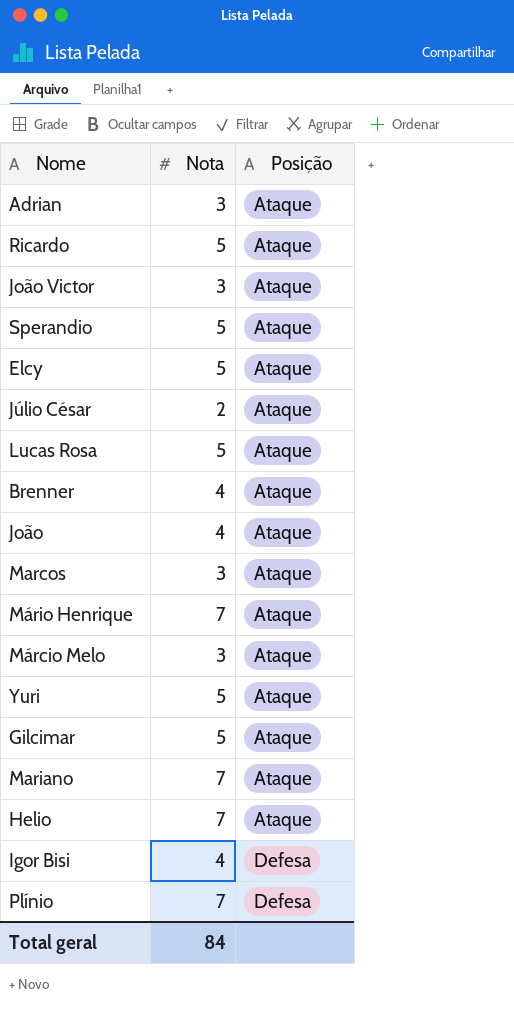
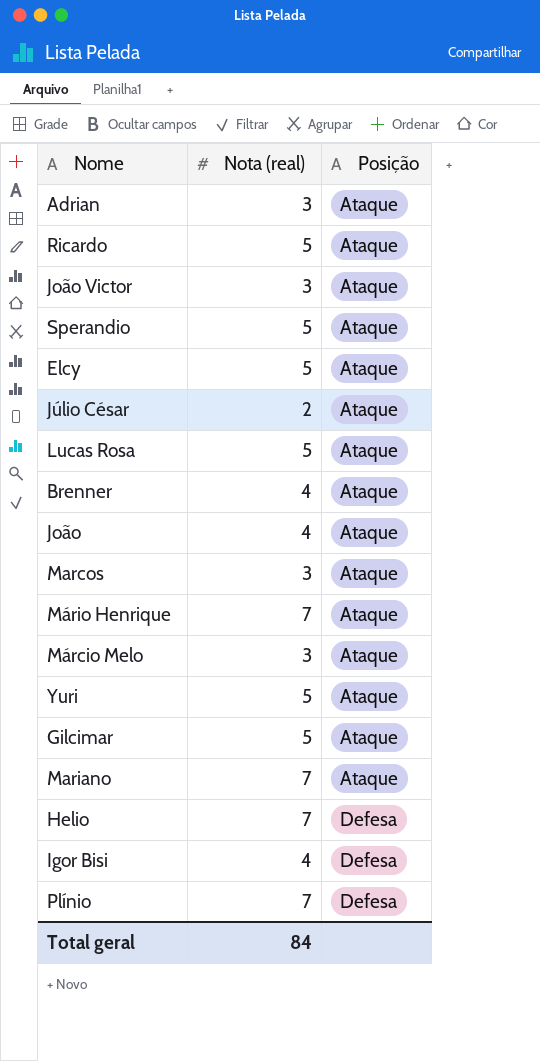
column name: Nota -> Nota (real)
Helio | Posição: Ataque -> Defesa

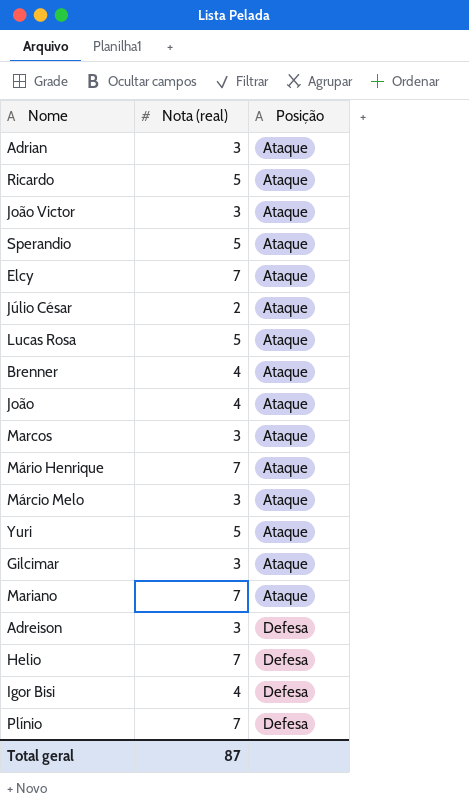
Elcy | Nota (real): 5 -> 7
Gilcimar | Nota (real): 5 -> 3
row Adreison: none -> 3 | Defesa
Total geral | Nota (real): 84 -> 87

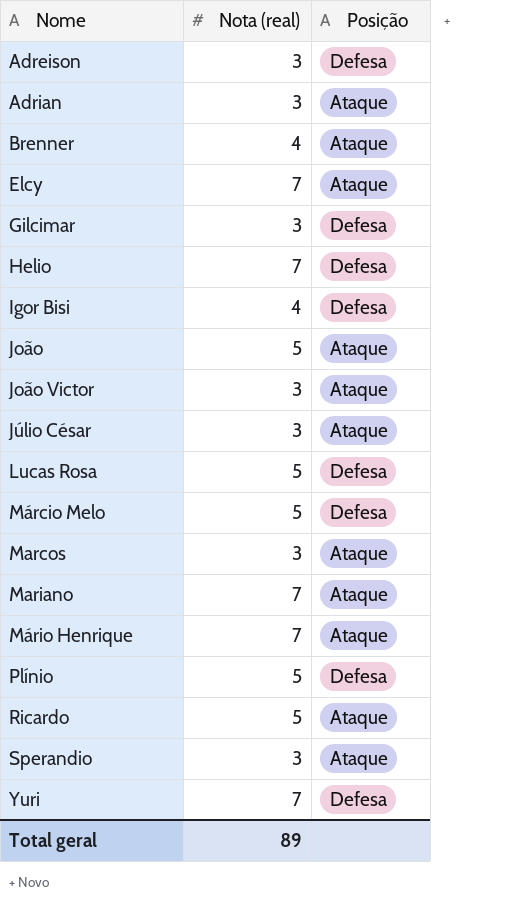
row order: Posição ascending -> Nome ascending
Gilcimar | Posição: Ataque -> Defesa
João | Nota (real): 4 -> 5
Júlio César | Nota (real): 2 -> 3
Lucas Rosa | Posição: Ataque -> Defesa
Márcio Melo | Nota (real): 3 -> 5
Márcio Melo | Posição: Ataque -> Defesa
Plínio | Nota (real): 7 -> 5
Sperandio | Nota (real): 5 -> 3
Yuri | Nota (real): 5 -> 7
Yuri | Posição: Ataque -> Defesa
Total geral | Nota (real): 87 -> 89

